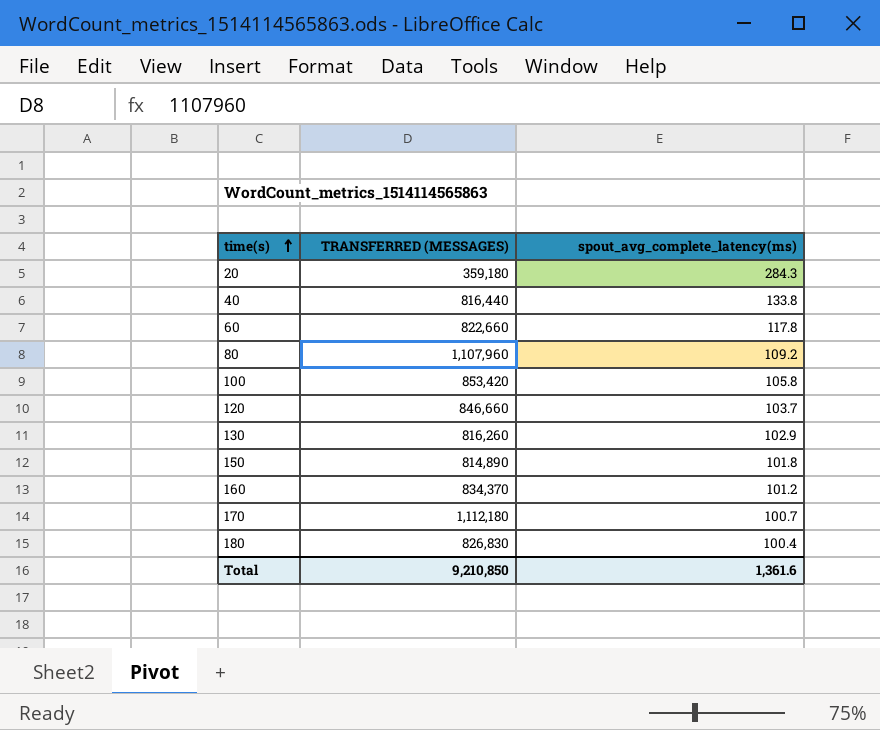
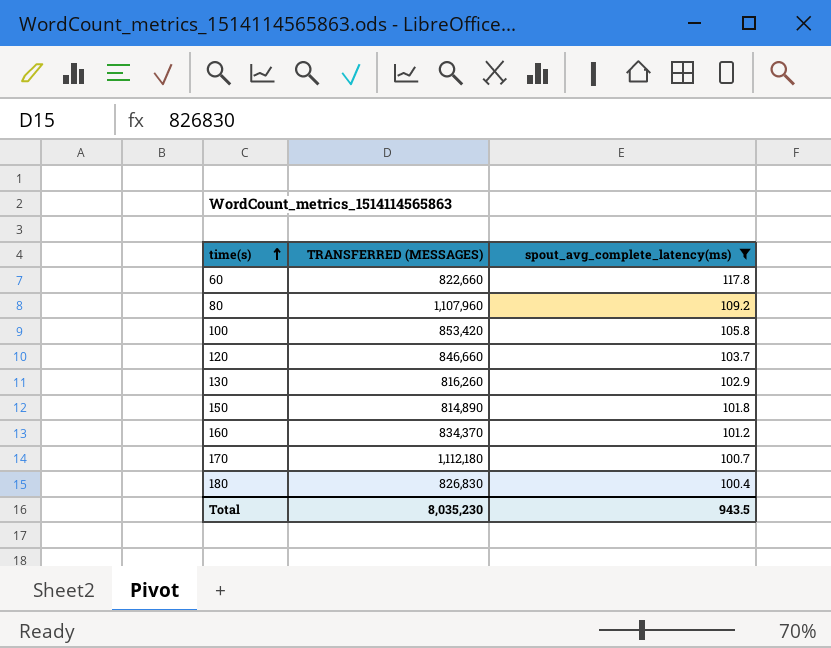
filter: none -> spout_avg_complete_latency(ms) <= 117.8
Total | TRANSFERRED (MESSAGES): 9,210,850 -> 8,035,230
Total | spout_avg_complete_latency(ms): 1,361.6 -> 943.5

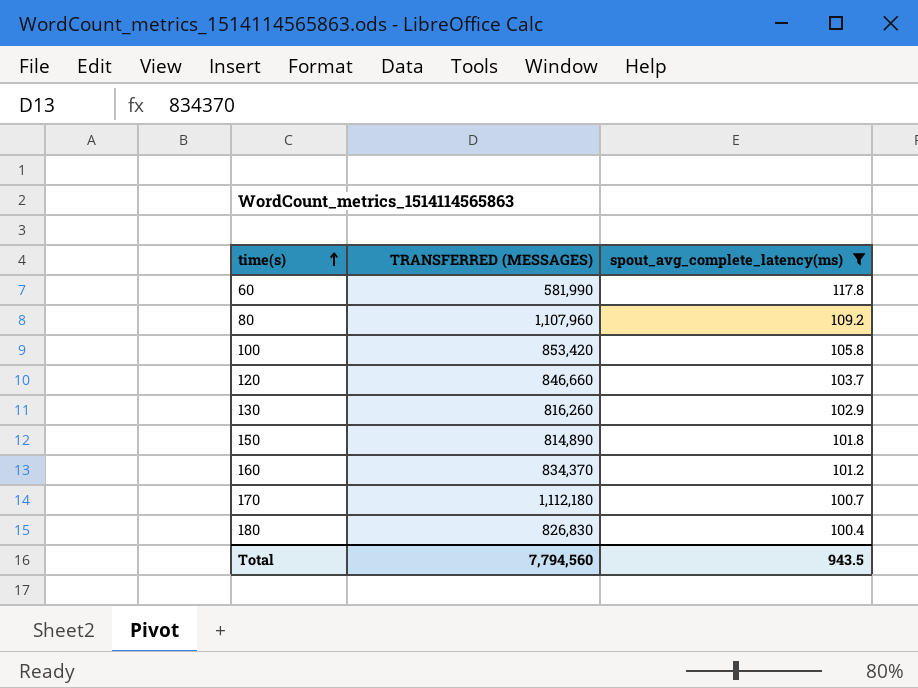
60 | TRANSFERRED (MESSAGES): 822,660 -> 581,990
Total | TRANSFERRED (MESSAGES): 8,035,230 -> 7,794,560

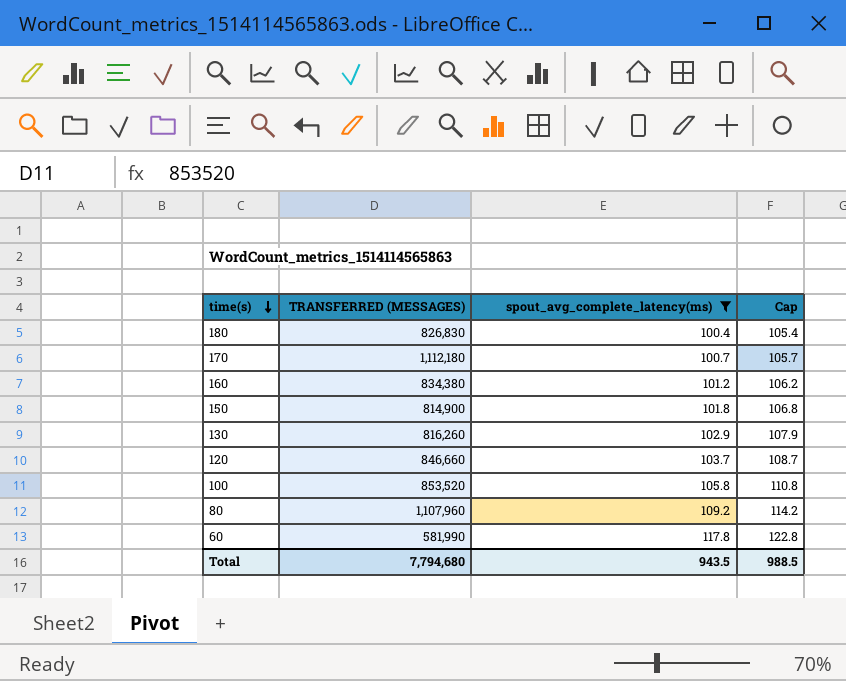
row order: time(s) ascending -> time(s) descending
column Cap | formula: none -> [spout_avg_complete_latency(ms)] + 5
160 | TRANSFERRED (MESSAGES): 834,370 -> 834,380
150 | TRANSFERRED (MESSAGES): 814,890 -> 814,900
100 | TRANSFERRED (MESSAGES): 853,420 -> 853,520
Total | TRANSFERRED (MESSAGES): 7,794,560 -> 7,794,680

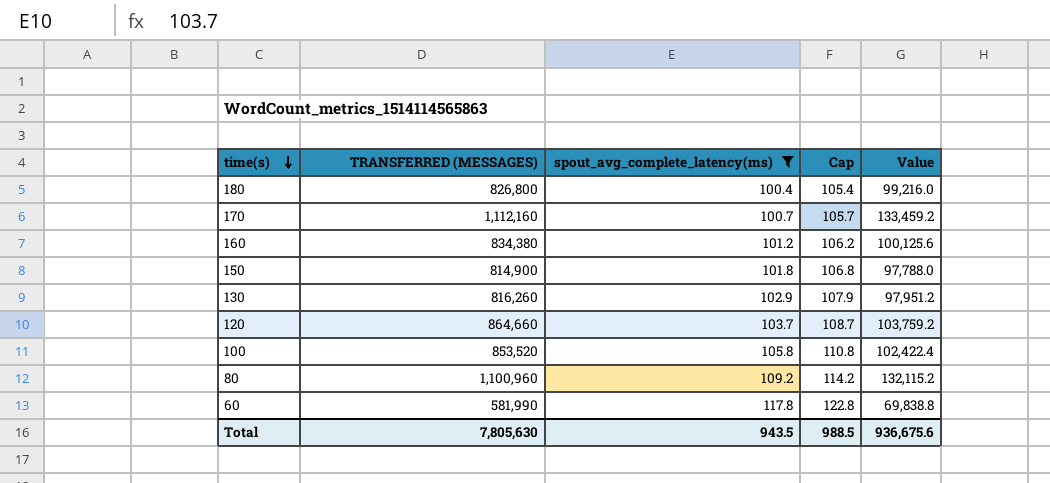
column Value | formula: none -> [TRANSFERRED (MESSAGES)] * 0.12
180 | TRANSFERRED (MESSAGES): 826,830 -> 826,800
170 | TRANSFERRED (MESSAGES): 1,112,180 -> 1,112,160
120 | TRANSFERRED (MESSAGES): 846,660 -> 864,660
80 | TRANSFERRED (MESSAGES): 1,107,960 -> 1,100,960
Total | TRANSFERRED (MESSAGES): 7,794,680 -> 7,805,630

